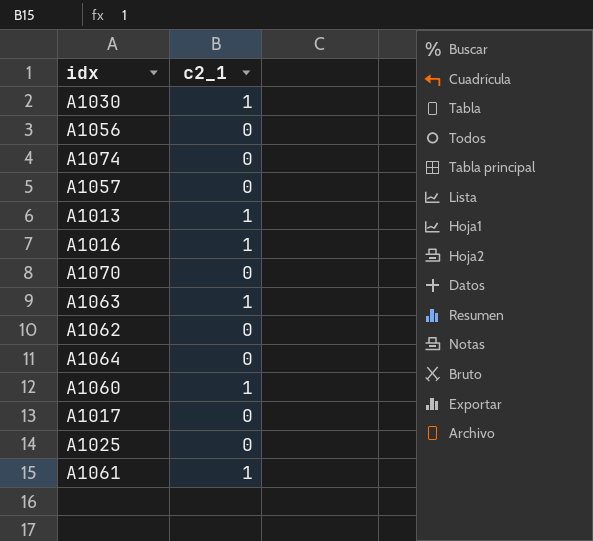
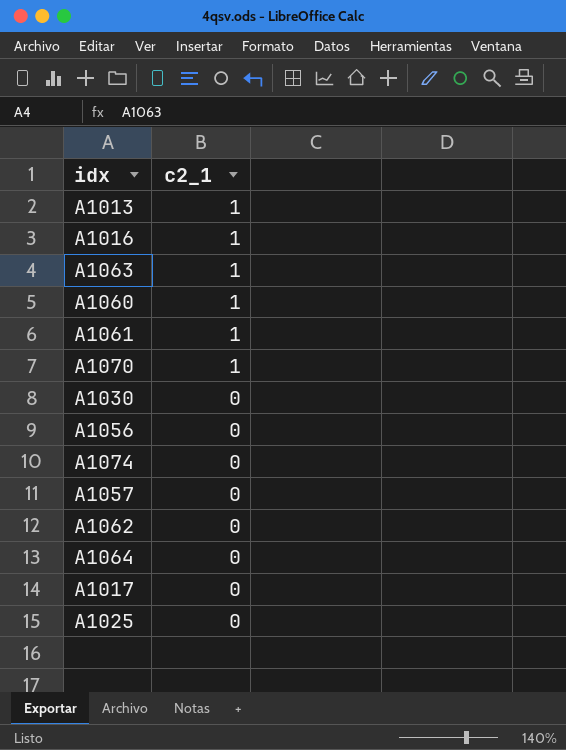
row order: none -> c2_1 descending
A1070 | c2_1: 0 -> 1
A1030 | c2_1: 1 -> 0

